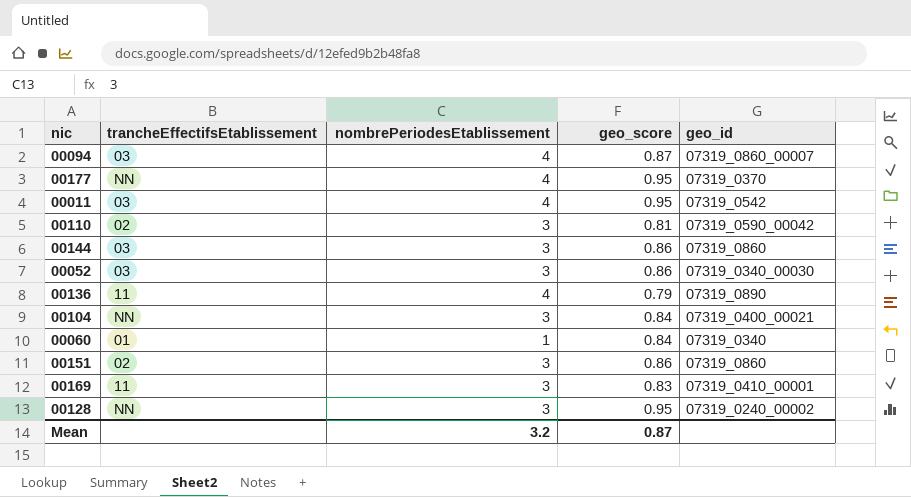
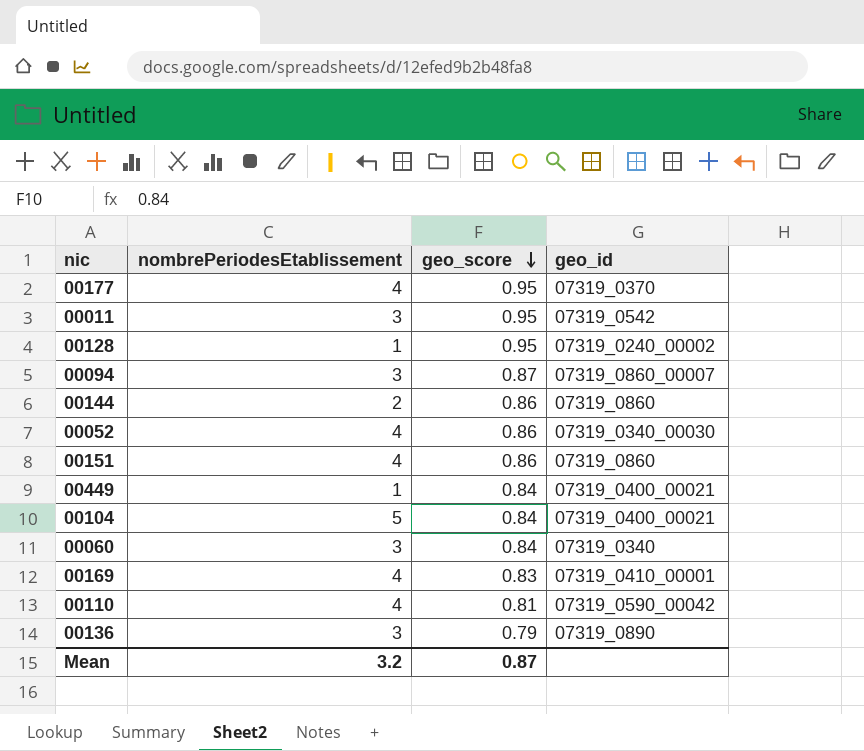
row order: none -> geo_score descending
column trancheEffectifsEtablissement | position: 2 -> none
00011 | nombrePeriodesEtablissement: 4 -> 3
00128 | nombrePeriodesEtablissement: 3 -> 1
00094 | nombrePeriodesEtablissement: 4 -> 3
00144 | nombrePeriodesEtablissement: 3 -> 2
00052 | nombrePeriodesEtablissement: 3 -> 4
00151 | nombrePeriodesEtablissement: 3 -> 4
row 00449: none -> 1 | 0.84 | 07319_0400_00021
00104 | nombrePeriodesEtablissement: 3 -> 5
00060 | nombrePeriodesEtablissement: 1 -> 3
00169 | nombrePeriodesEtablissement: 3 -> 4
00110 | nombrePeriodesEtablissement: 3 -> 4
00136 | nombrePeriodesEtablissement: 4 -> 3

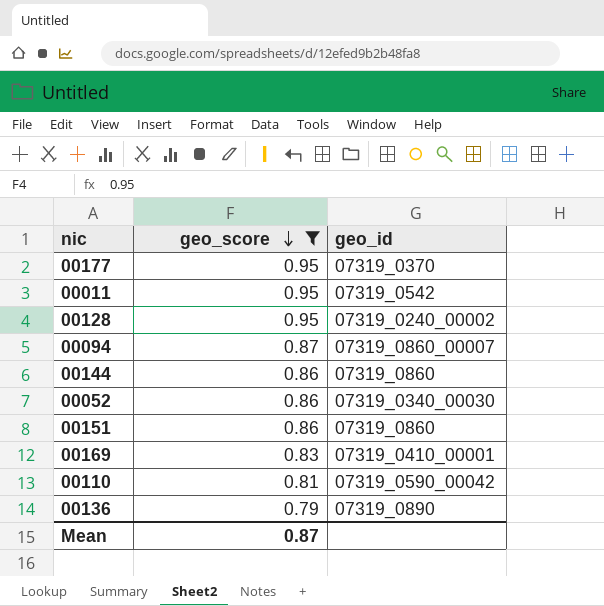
filter: none -> geo_score != 0.84
column nombrePeriodesEtablissement | position: 2 -> none

